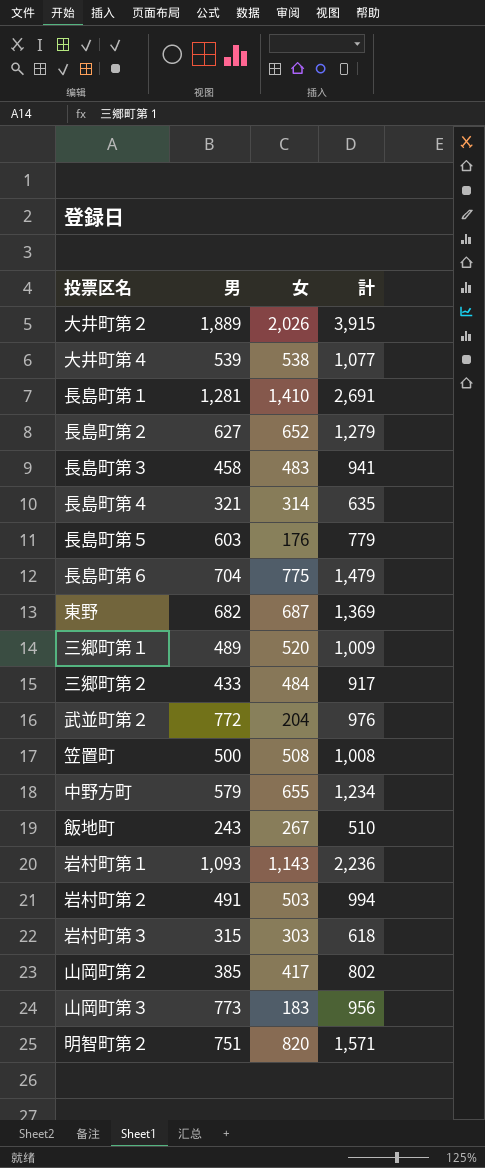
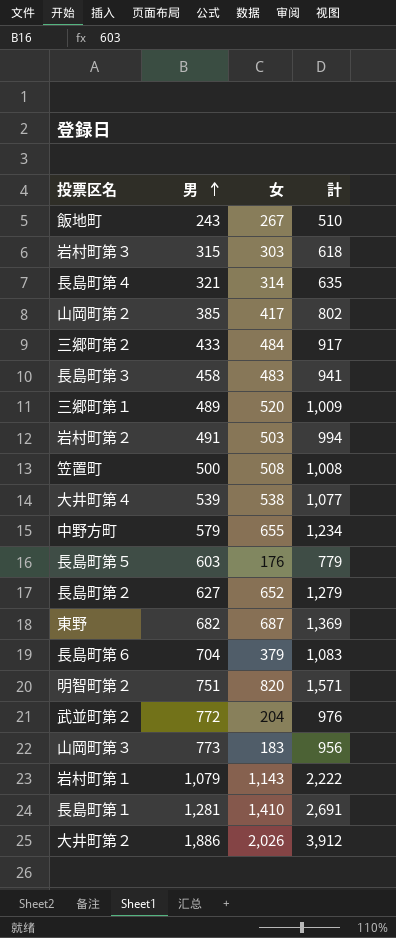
row order: none -> 男 ascending
長島町第６ | 女: 775 -> 379
長島町第６ | 計: 1,479 -> 1,083
岩村町第１ | 男: 1,093 -> 1,079
岩村町第１ | 計: 2,236 -> 2,222
大井町第２ | 男: 1,889 -> 1,886
大井町第２ | 計: 3,915 -> 3,912

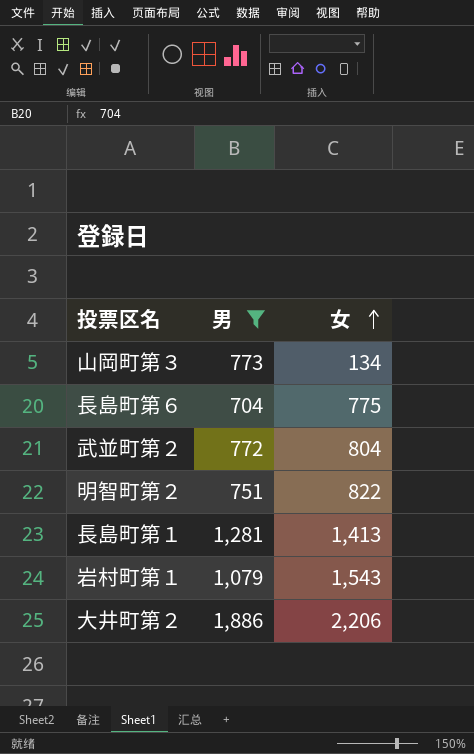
filter: none -> 男 >= 704
row order: 男 ascending -> 女 ascending
column 計 | formula: [男] + [女] -> none
山岡町第３ | 女: 183 -> 134
長島町第６ | 女: 379 -> 775
武並町第２ | 女: 204 -> 804
明智町第２ | 女: 820 -> 822
長島町第１ | 女: 1,410 -> 1,413
岩村町第１ | 女: 1,143 -> 1,543
大井町第２ | 女: 2,026 -> 2,206

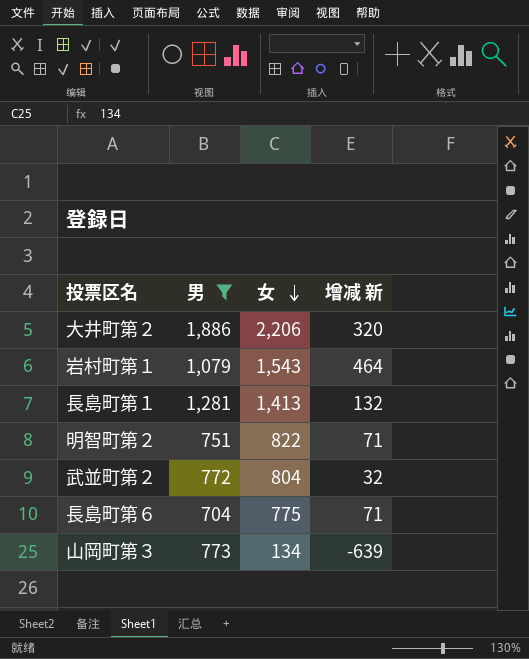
row order: 女 ascending -> 女 descending
column 增减 新 | formula: none -> [女] - [男]

